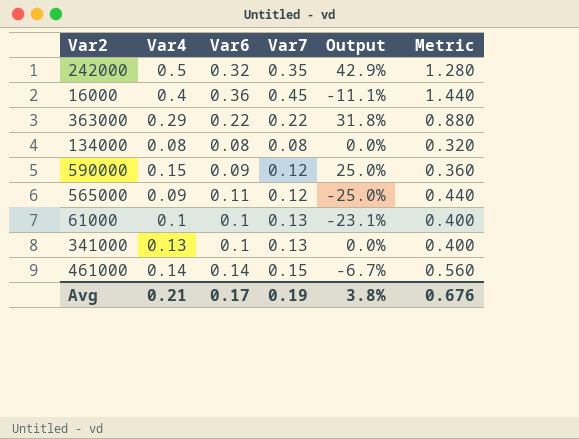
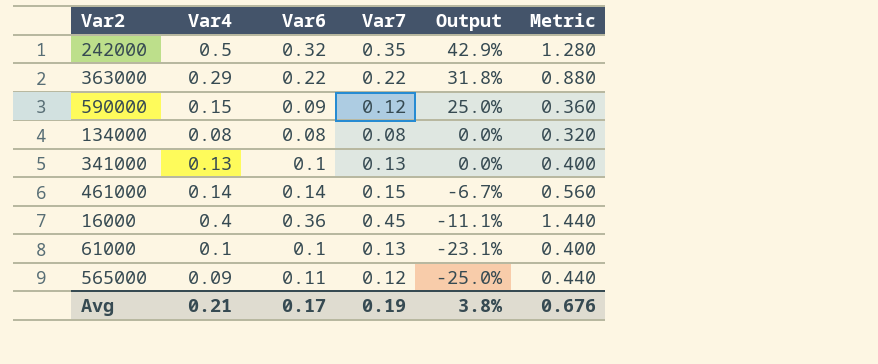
row order: none -> Output descending

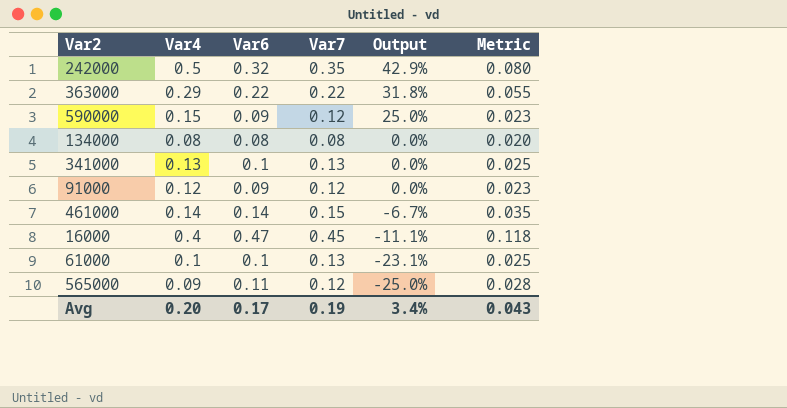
column Metric | formula: [Var6] * 4 -> [Var6] * 0.25
row 91000: none -> 0.12 | 0.09 | 0.12 | 0.0% | 0.023
16000 | Var6: 0.36 -> 0.47
Avg | Var4: 0.21 -> 0.20
Avg | Output: 3.8% -> 3.4%
Avg | Metric: 0.676 -> 0.043

